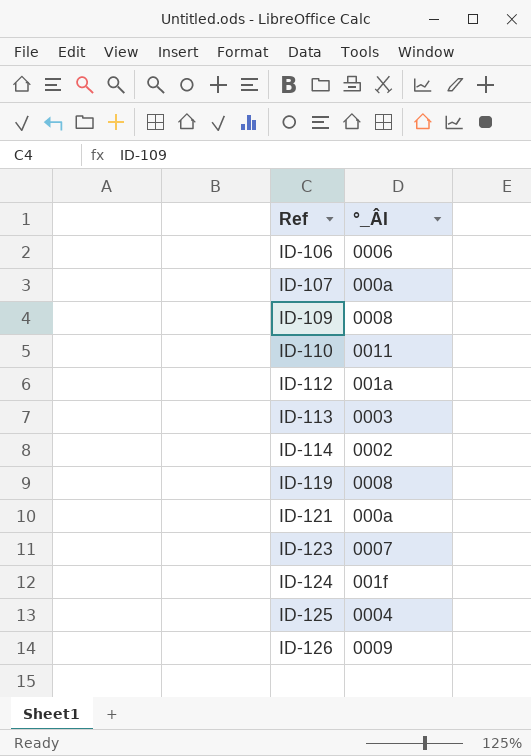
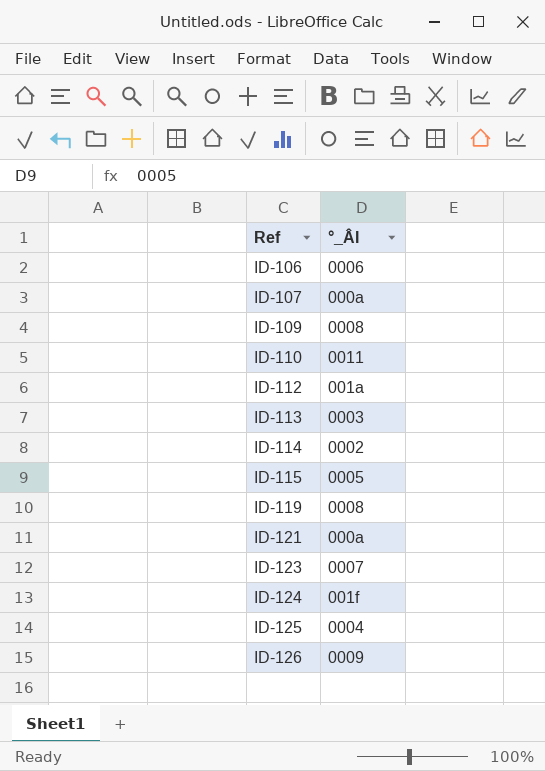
row ID-115: none -> 0005

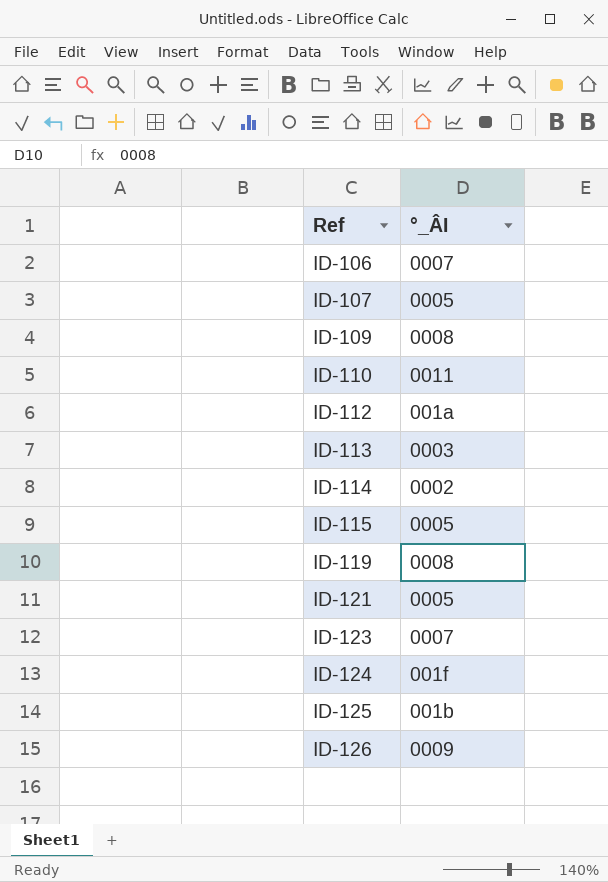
ID-106 | °_ÂI: 0006 -> 0007
ID-107 | °_ÂI: 000a -> 0005
ID-121 | °_ÂI: 000a -> 0005
ID-125 | °_ÂI: 0004 -> 001b

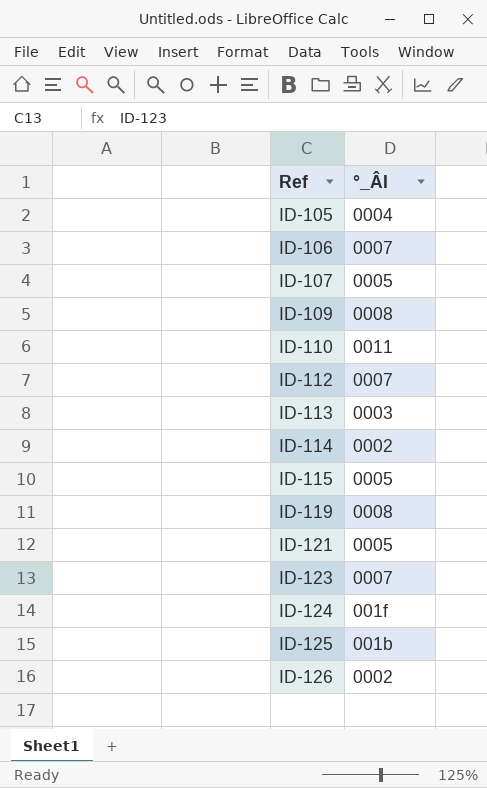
row ID-105: none -> 0004
ID-112 | °_ÂI: 001a -> 0007
ID-126 | °_ÂI: 0009 -> 0002

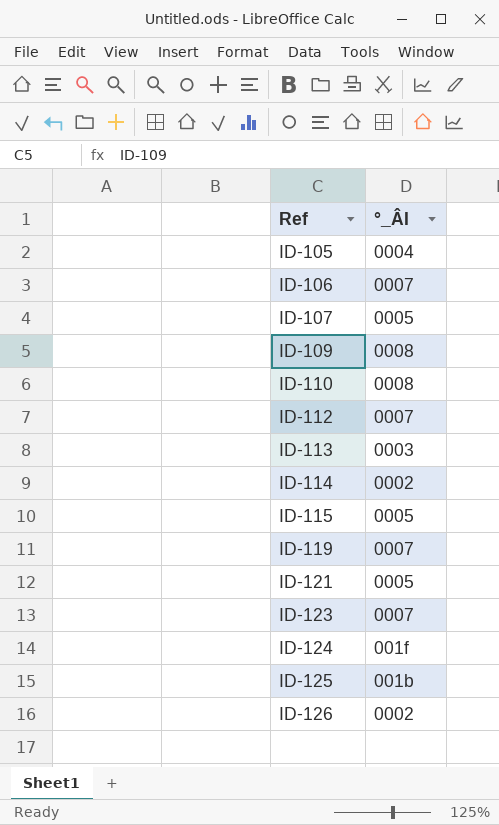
ID-110 | °_ÂI: 0011 -> 0008
ID-119 | °_ÂI: 0008 -> 0007

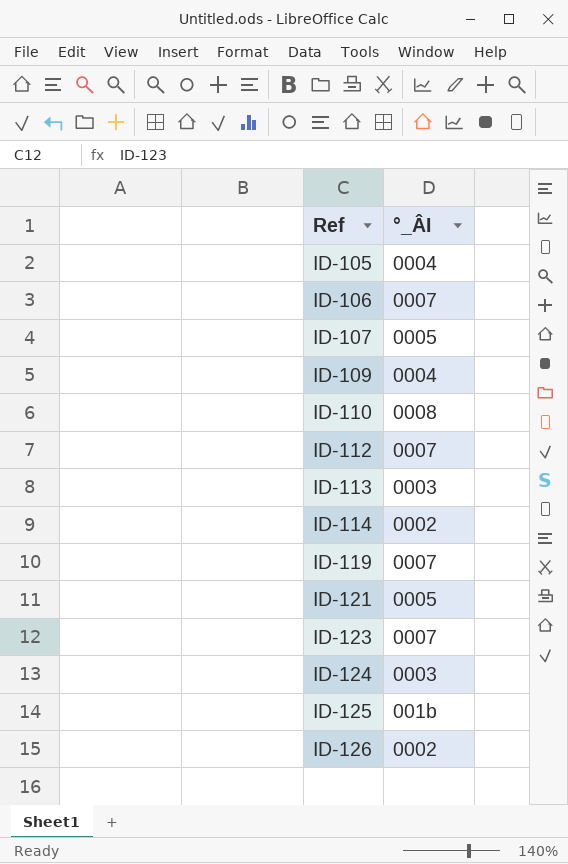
row ID-115: 0005 -> none
ID-109 | °_ÂI: 0008 -> 0004
ID-124 | °_ÂI: 001f -> 0003

